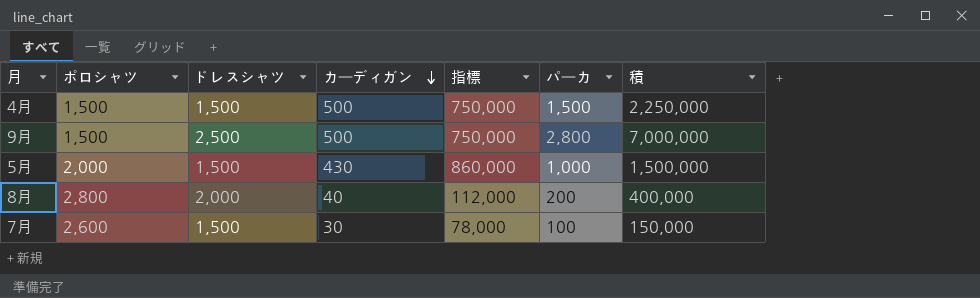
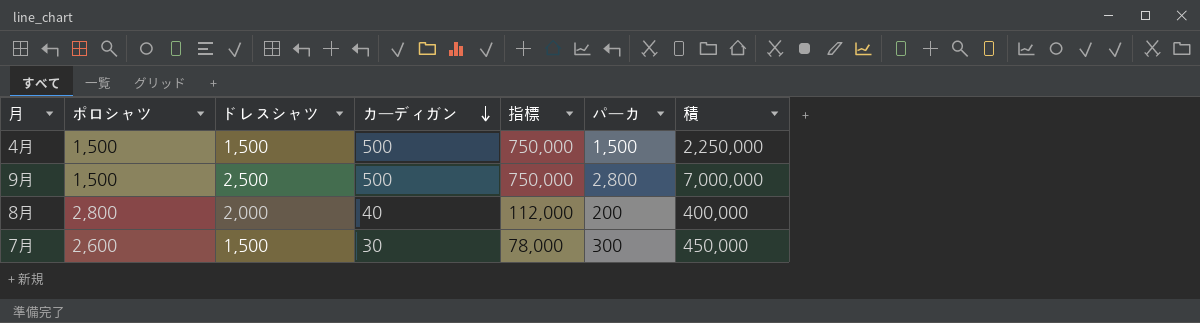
row 5月: 2,000 | 1,500 | 430 | 860,000 | 1,000 | 1,500,000 -> none
7月 | パーカ: 100 -> 300
7月 | 積: 150,000 -> 450,000

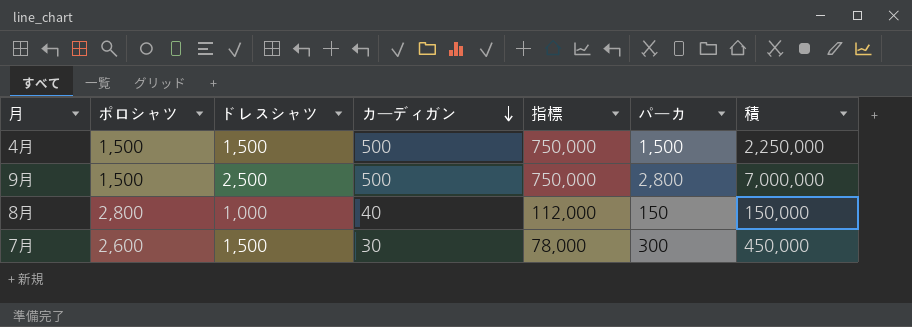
8月 | ドレスシャツ: 2,000 -> 1,000
8月 | パーカ: 200 -> 150
8月 | 積: 400,000 -> 150,000

